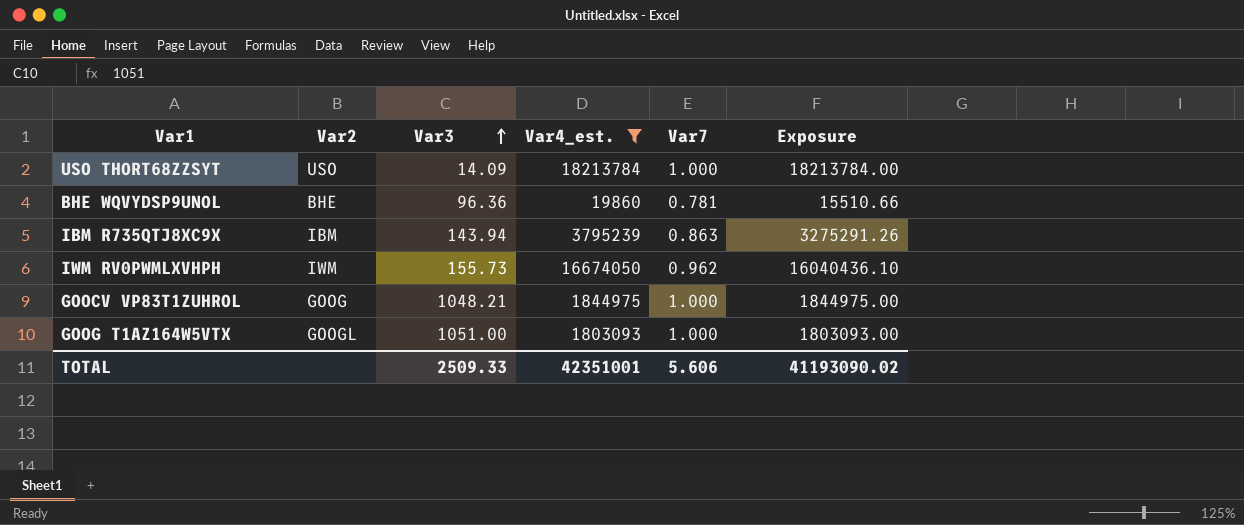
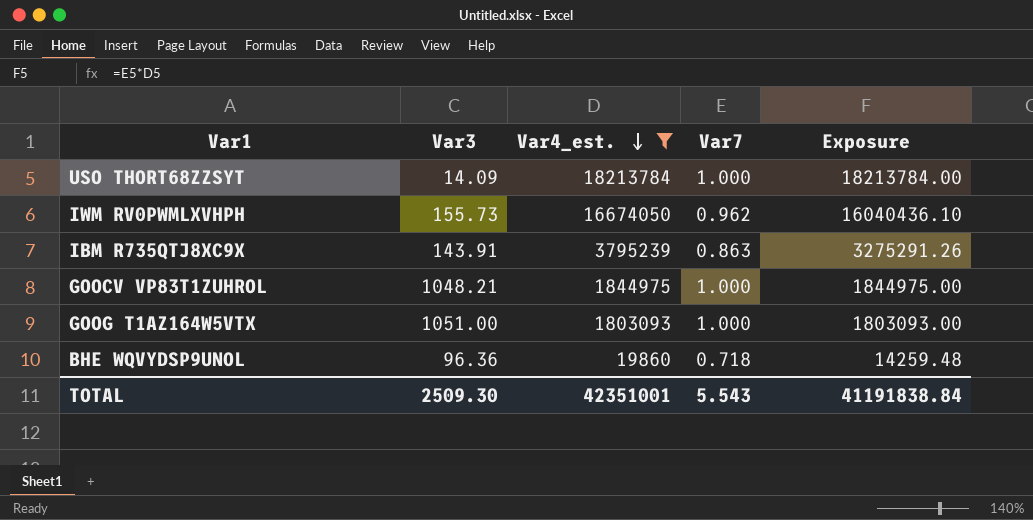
row order: Var3 ascending -> Var4_est. descending
column Var2 | position: 2 -> none
IBM R735QTJ8XC9X | Var3: 143.94 -> 143.91
BHE WQVYDSP9UNOL | Var7: 0.781 -> 0.718
BHE WQVYDSP9UNOL | Exposure: 15510.66 -> 14259.48
TOTAL | Var3: 2509.33 -> 2509.30
TOTAL | Var7: 5.606 -> 5.543
TOTAL | Exposure: 41193090.02 -> 41191838.84

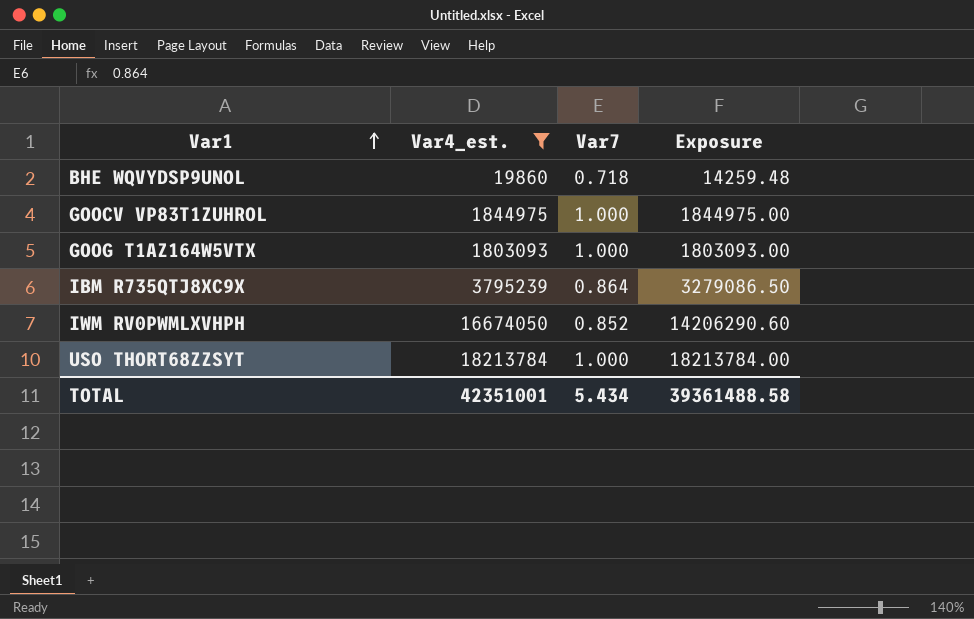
row order: Var4_est. descending -> Var1 ascending
column Var3 | position: 2 -> none
IBM R735QTJ8XC9X | Var7: 0.863 -> 0.864
IBM R735QTJ8XC9X | Exposure: 3275291.26 -> 3279086.50
IWM RV0PWMLXVHPH | Var7: 0.962 -> 0.852
IWM RV0PWMLXVHPH | Exposure: 16040436.10 -> 14206290.60
TOTAL | Var7: 5.543 -> 5.434
TOTAL | Exposure: 41191838.84 -> 39361488.58

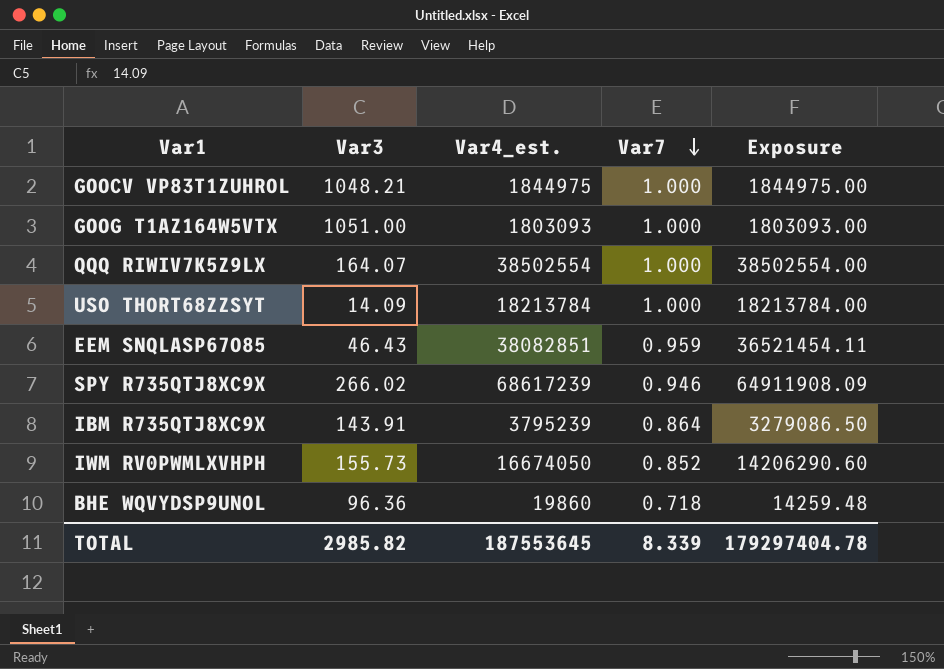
filter: Var4_est. <= 18213784 -> none
row order: Var1 ascending -> Var7 descending
column Var3 | position: none -> 2
TOTAL | Var4_est.: 42351001 -> 187553645
TOTAL | Var7: 5.434 -> 8.339
TOTAL | Exposure: 39361488.58 -> 179297404.78

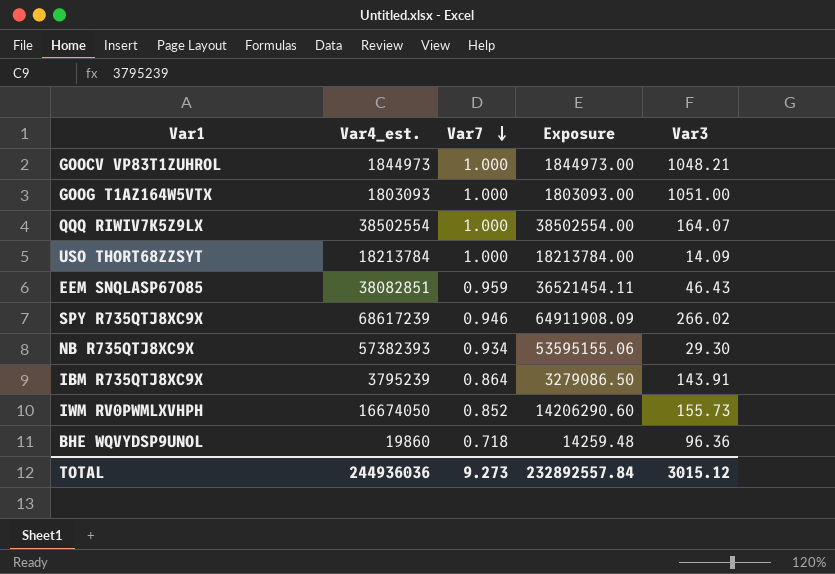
column Var3 | position: 2 -> 5
GOOCV VP83T1ZUHROL | Var4_est.: 1844975 -> 1844973
GOOCV VP83T1ZUHROL | Exposure: 1844975.00 -> 1844973.00
row NB R735QTJ8XC9X: none -> 57382393 | 0.934 | 53595155.06 | 29.30
TOTAL | Var4_est.: 187553645 -> 244936036
TOTAL | Var7: 8.339 -> 9.273
TOTAL | Exposure: 179297404.78 -> 232892557.84
TOTAL | Var3: 2985.82 -> 3015.12

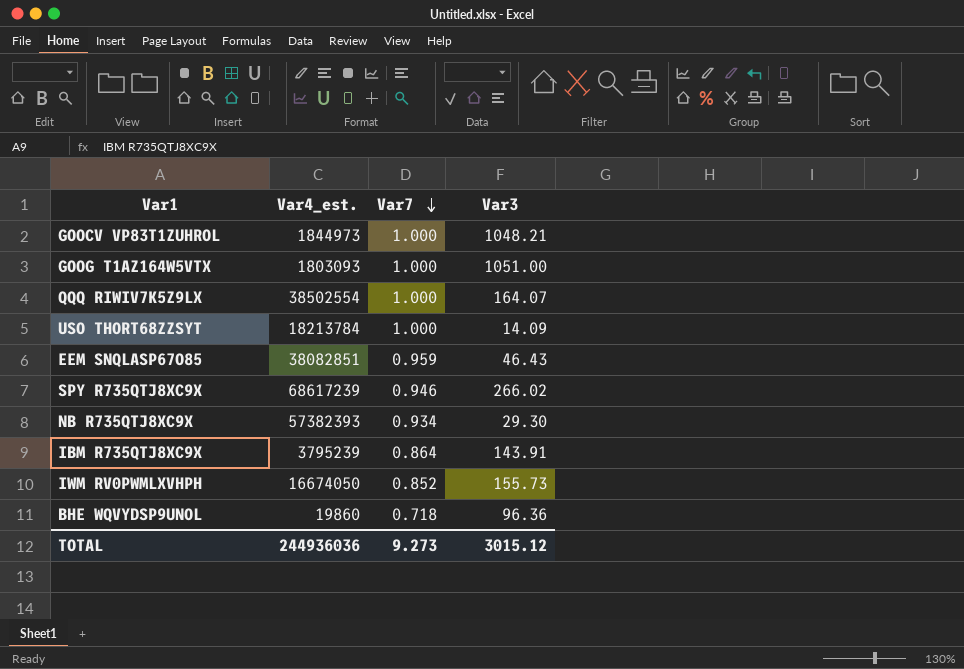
column Exposure | formula: [Var4_est.] * [Var7] -> none

